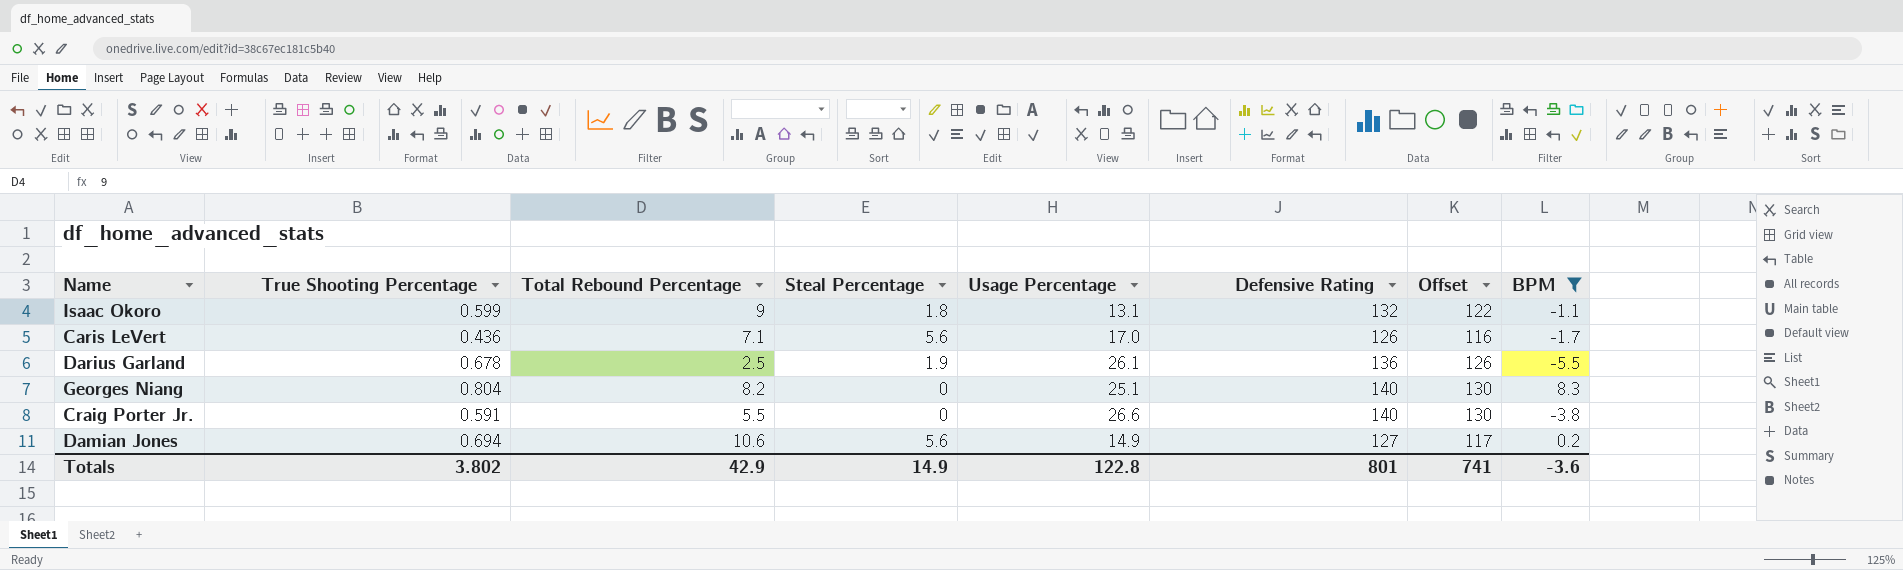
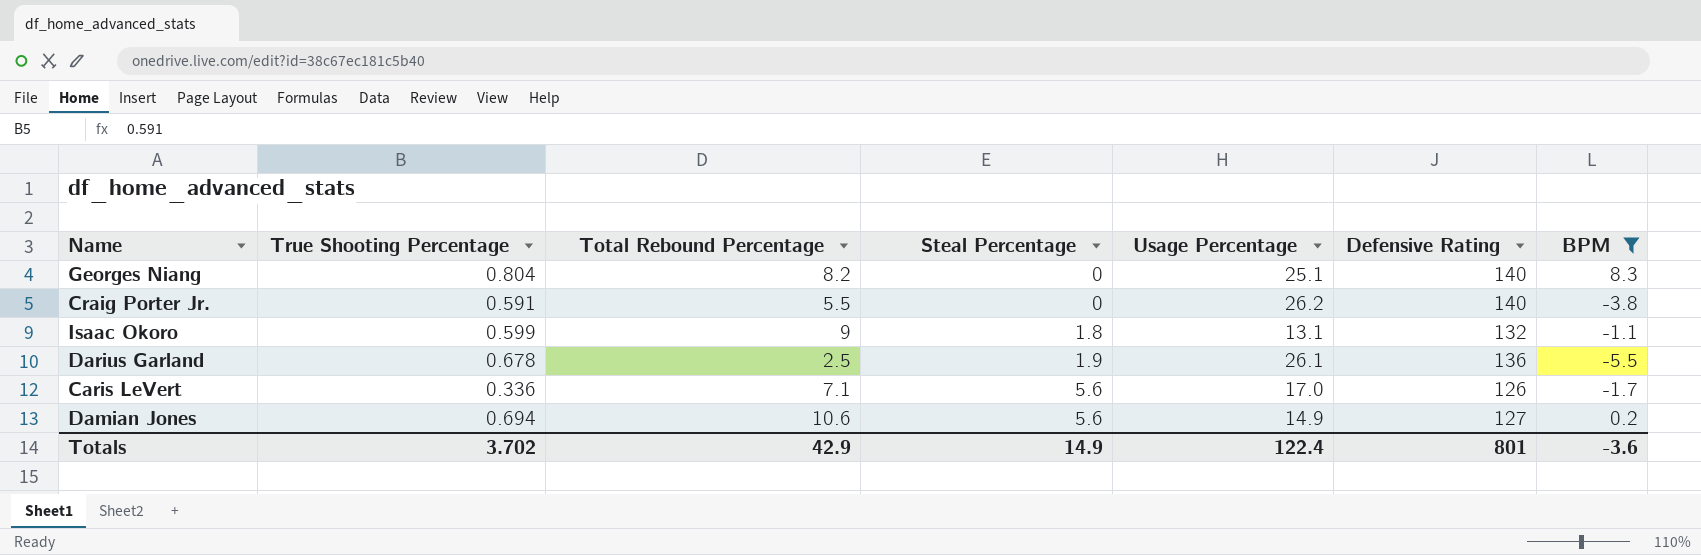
row order: none -> Steal Percentage ascending
column Offset | formula: [Defensive Rating] - 10 -> none
Craig Porter Jr. | Usage Percentage: 26.6 -> 26.2
Caris LeVert | True Shooting Percentage: 0.436 -> 0.336
Totals | True Shooting Percentage: 3.802 -> 3.702
Totals | Usage Percentage: 122.8 -> 122.4

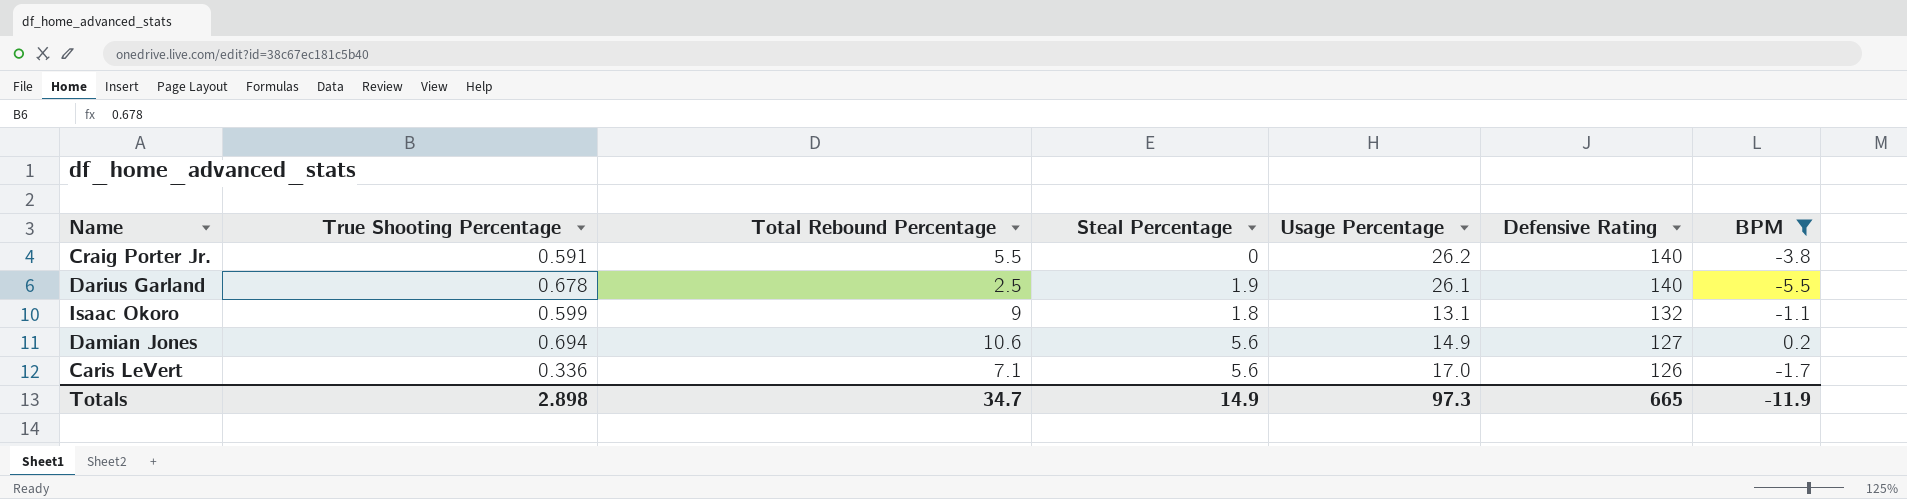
row order: Steal Percentage ascending -> Defensive Rating descending
row Georges Niang: 0.804 | 8.2 | 0 | 25.1 | 140 | 8.3 -> none
Darius Garland | Defensive Rating: 136 -> 140
Totals | True Shooting Percentage: 3.702 -> 2.898
Totals | Total Rebound Percentage: 42.9 -> 34.7
Totals | Usage Percentage: 122.4 -> 97.3
Totals | Defensive Rating: 801 -> 665
Totals | BPM: -3.6 -> -11.9

